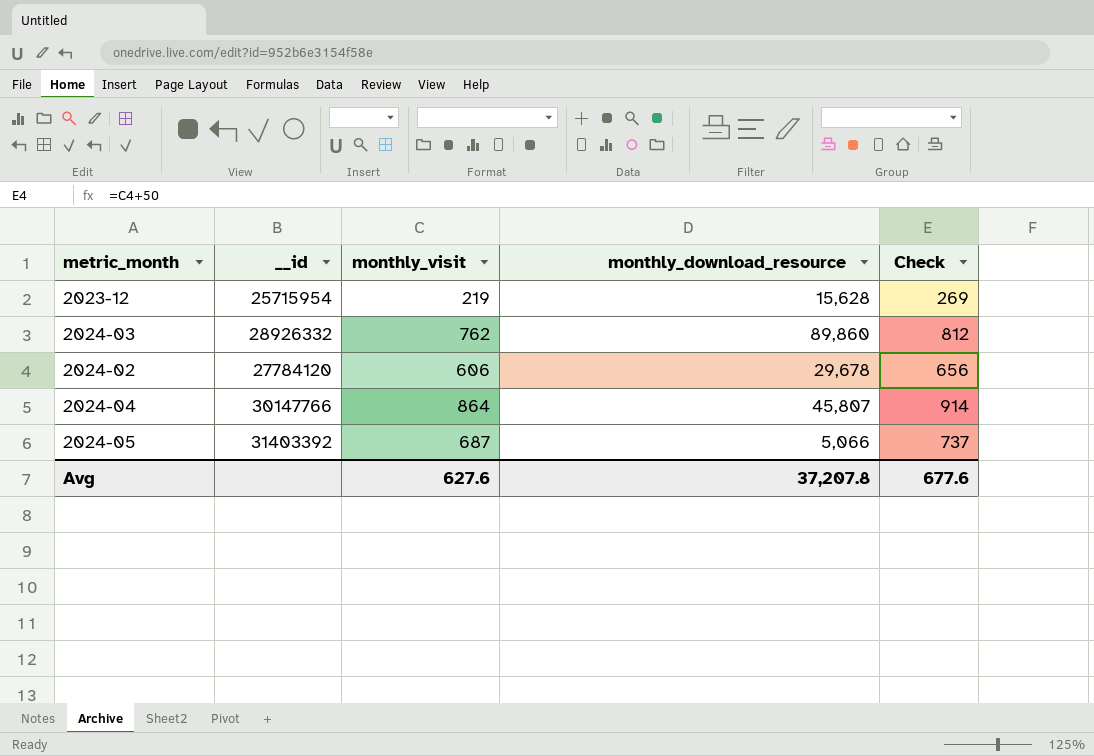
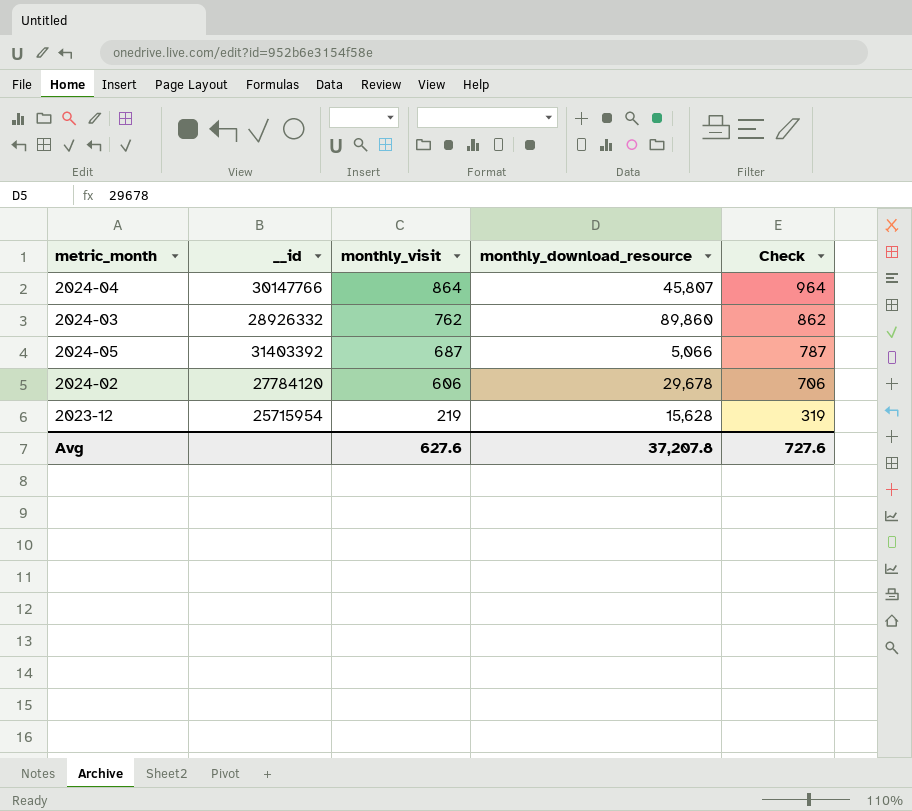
row order: none -> monthly_visit descending
column Check | formula: [monthly_visit] + 50 -> [monthly_visit] + 100
Avg | Check: 677.6 -> 727.6

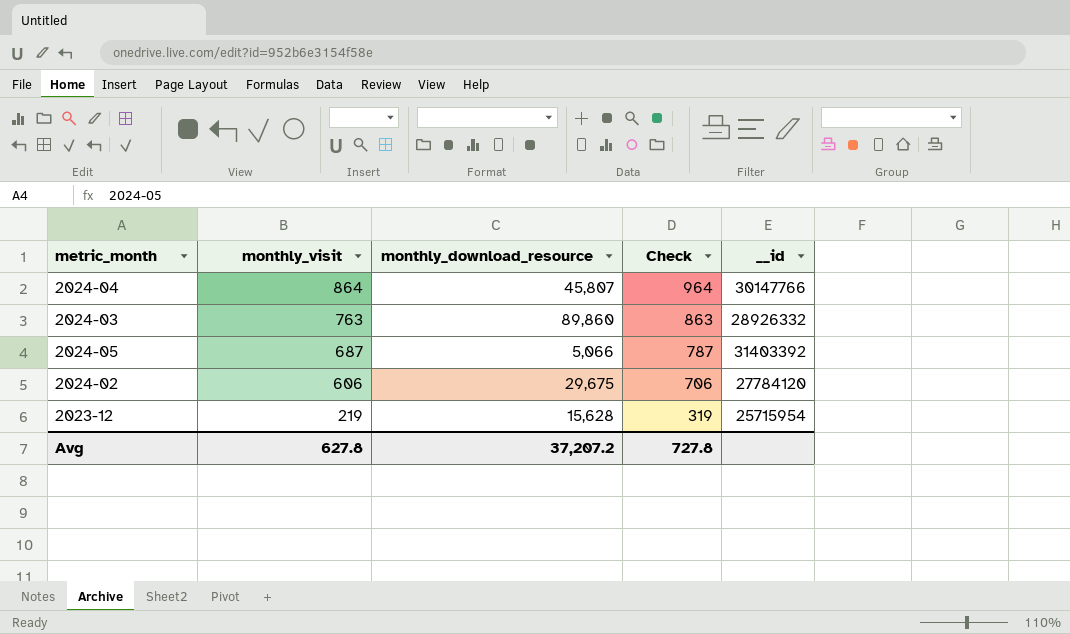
column __id | position: 2 -> 5
2024-03 | monthly_visit: 762 -> 763
2024-03 | Check: 862 -> 863
2024-02 | monthly_download_resource: 29,678 -> 29,675
Avg | monthly_visit: 627.6 -> 627.8
Avg | monthly_download_resource: 37,207.8 -> 37,207.2
Avg | Check: 727.6 -> 727.8

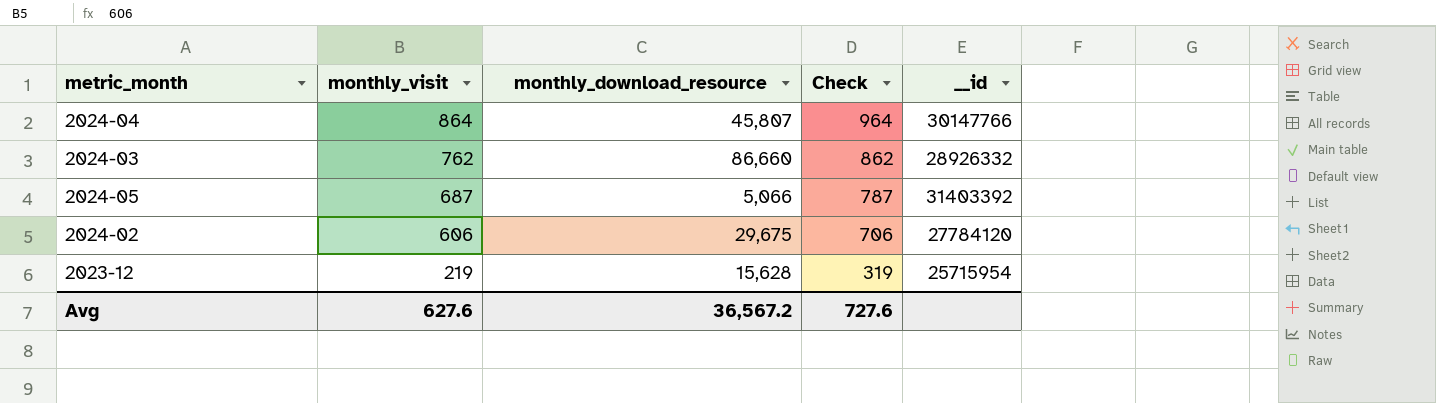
2024-03 | monthly_visit: 763 -> 762
2024-03 | monthly_download_resource: 89,860 -> 86,660
2024-03 | Check: 863 -> 862
Avg | monthly_visit: 627.8 -> 627.6
Avg | monthly_download_resource: 37,207.2 -> 36,567.2
Avg | Check: 727.8 -> 727.6

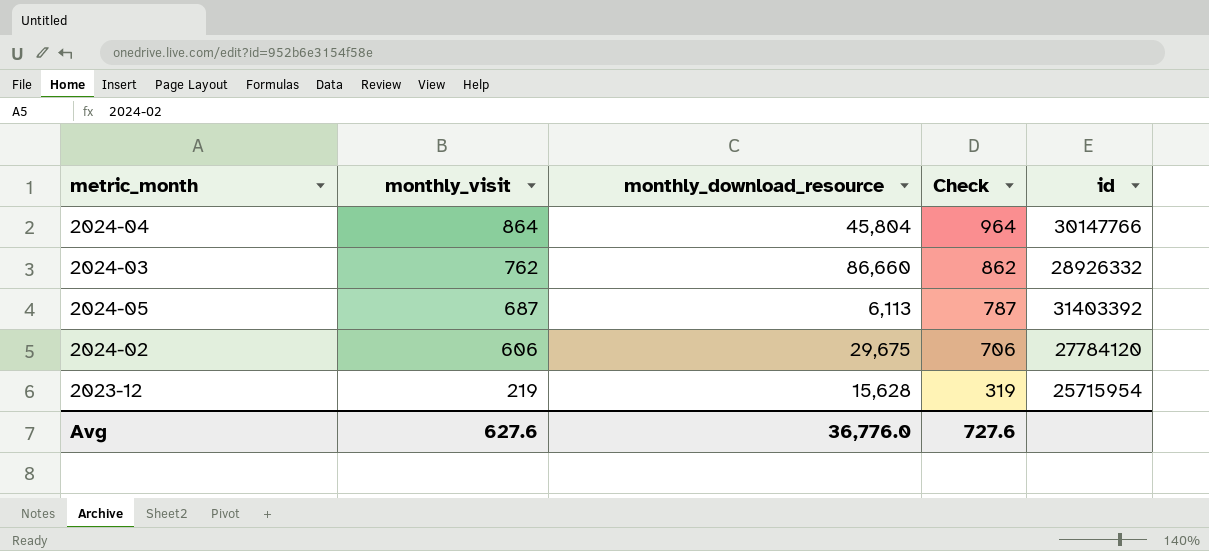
column name: __id -> id
2024-04 | monthly_download_resource: 45,807 -> 45,804
2024-05 | monthly_download_resource: 5,066 -> 6,113
Avg | monthly_download_resource: 36,567.2 -> 36,776.0

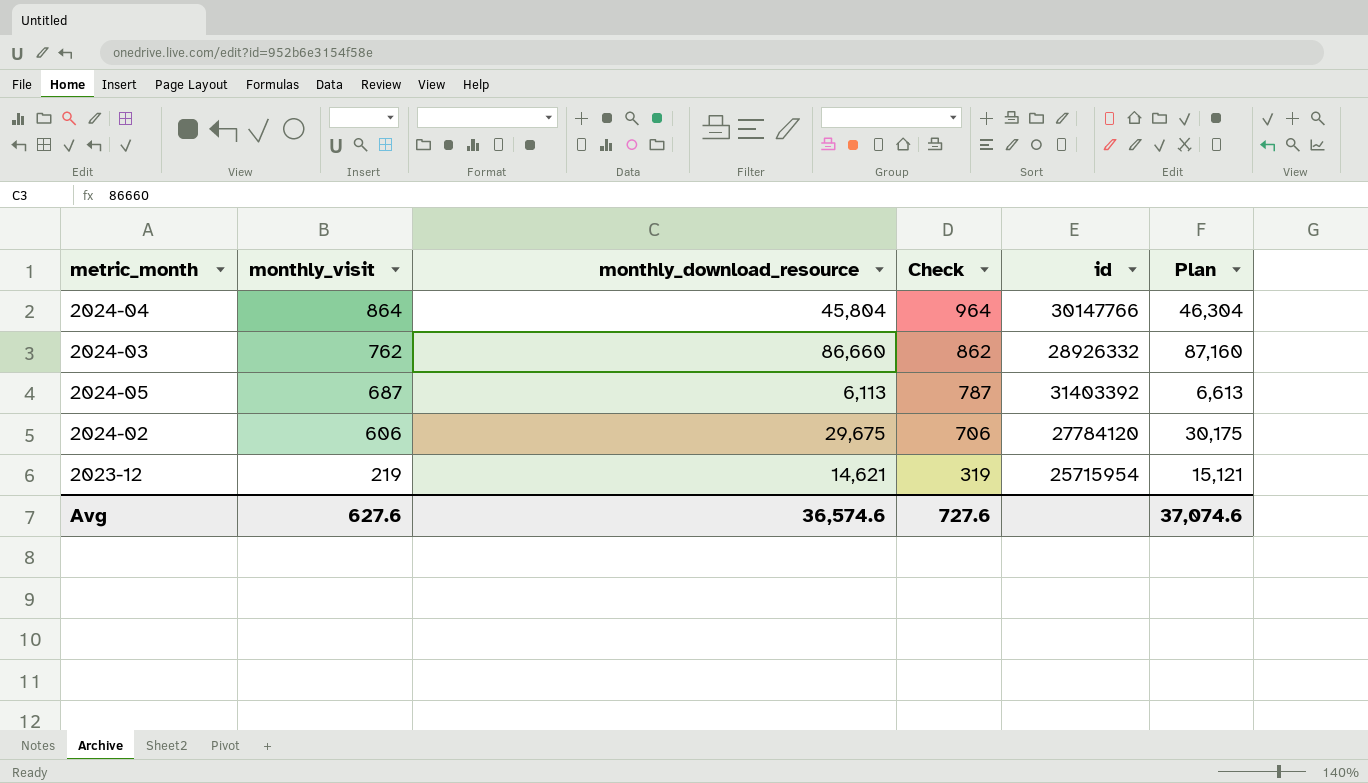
column Plan | formula: none -> [monthly_download_resource] + 500
2023-12 | monthly_download_resource: 15,628 -> 14,621
Avg | monthly_download_resource: 36,776.0 -> 36,574.6

